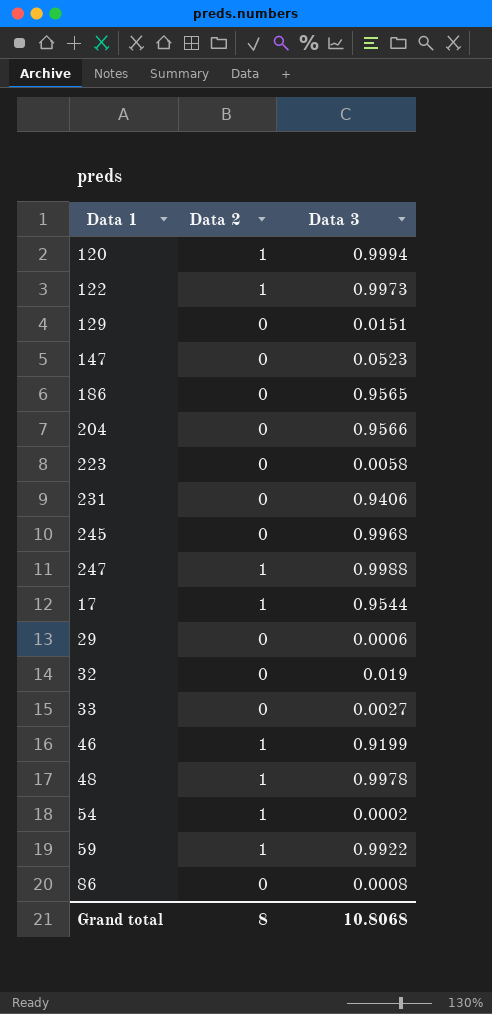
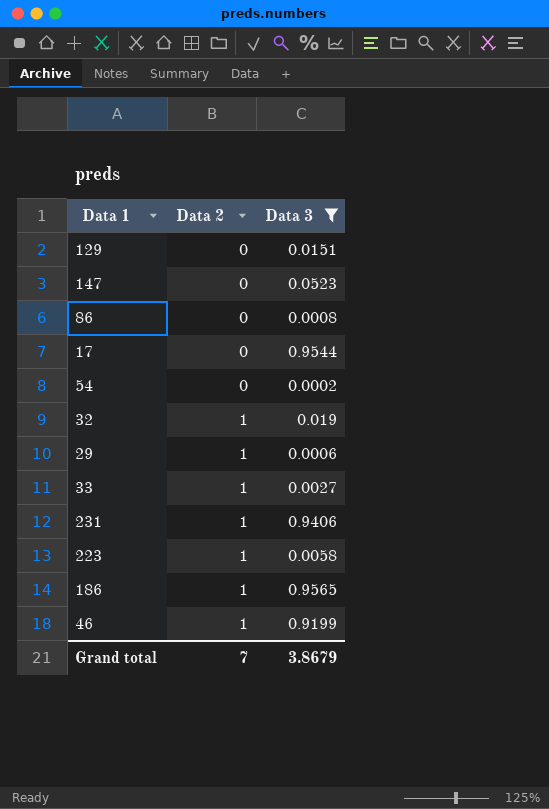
filter: none -> Data 3 <= 0.9565
row order: none -> Data 2 ascending
17 | Data 2: 1 -> 0
54 | Data 2: 1 -> 0
32 | Data 2: 0 -> 1
29 | Data 2: 0 -> 1
33 | Data 2: 0 -> 1
231 | Data 2: 0 -> 1
223 | Data 2: 0 -> 1
186 | Data 2: 0 -> 1
Grand total | Data 2: 8 -> 7
Grand total | Data 3: 10.8068 -> 3.8679

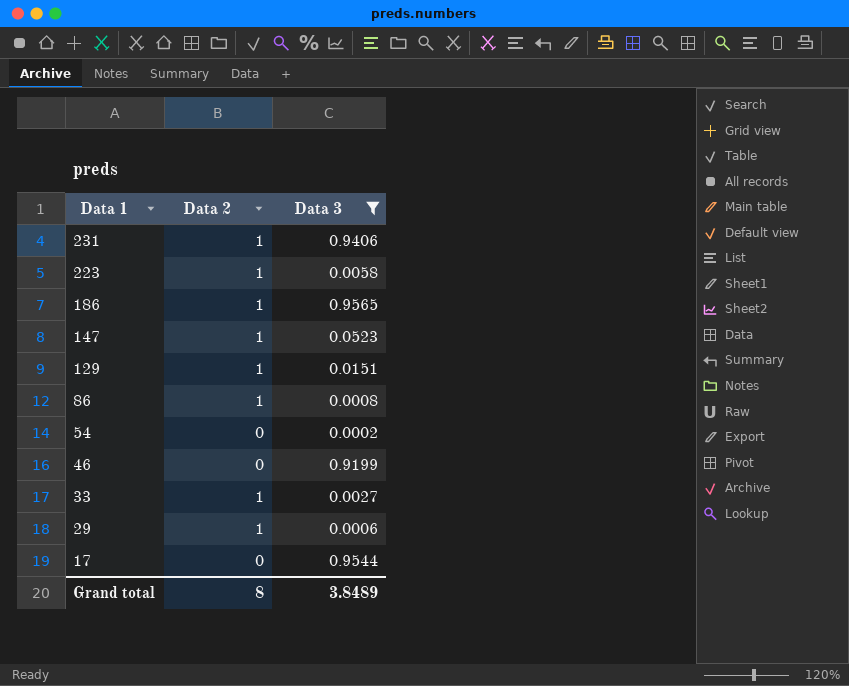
row order: Data 2 ascending -> Data 1 descending
row 32: 1 | 0.019 -> none
147 | Data 2: 0 -> 1
129 | Data 2: 0 -> 1
86 | Data 2: 0 -> 1
46 | Data 2: 1 -> 0
Grand total | Data 2: 7 -> 8
Grand total | Data 3: 3.8679 -> 3.8489

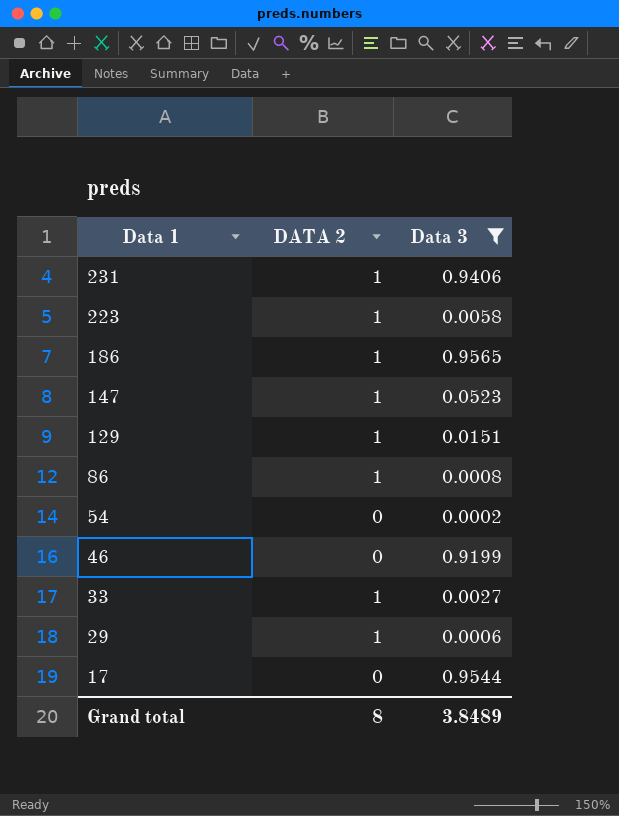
column name: Data 2 -> DATA 2

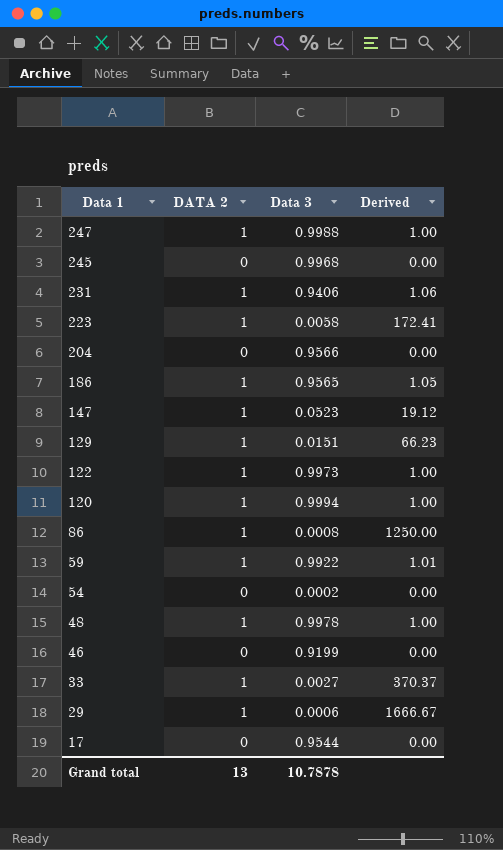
filter: Data 3 <= 0.9565 -> none
column Derived | formula: none -> [DATA 2] / [Data 3]
Grand total | DATA 2: 8 -> 13
Grand total | Data 3: 3.8489 -> 10.7878

